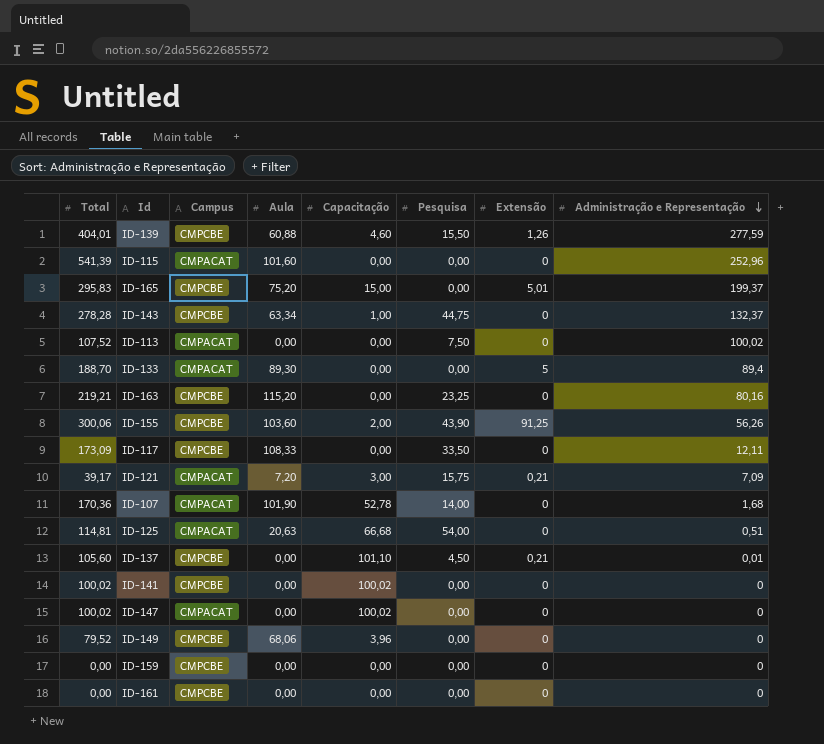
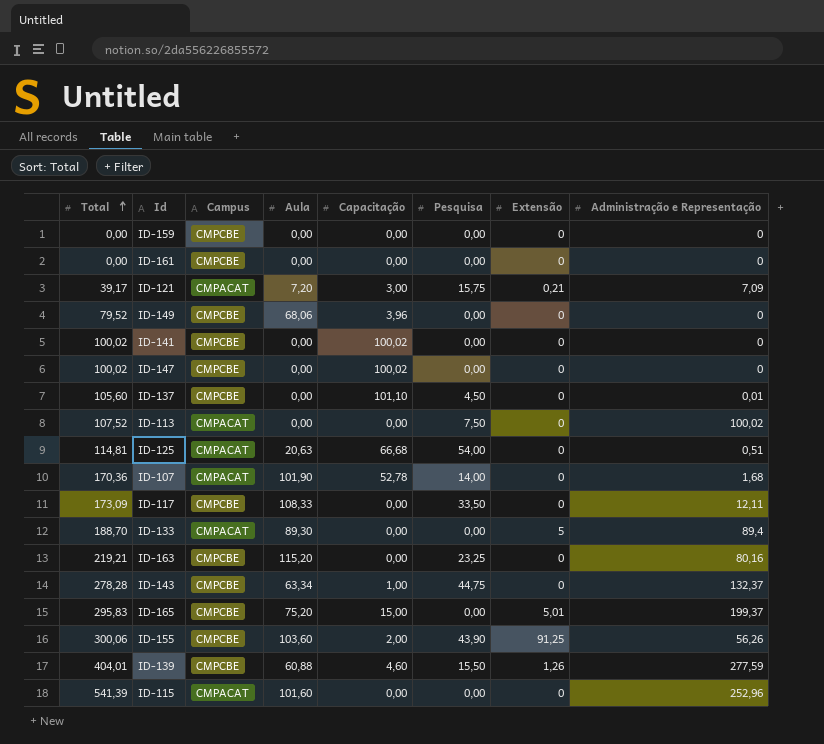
row order: Administração e Representação descending -> Total ascending
ID-147 | Campus: CMPACAT -> CMPCBE
ID-137 | Extensão: 0,21 -> 0

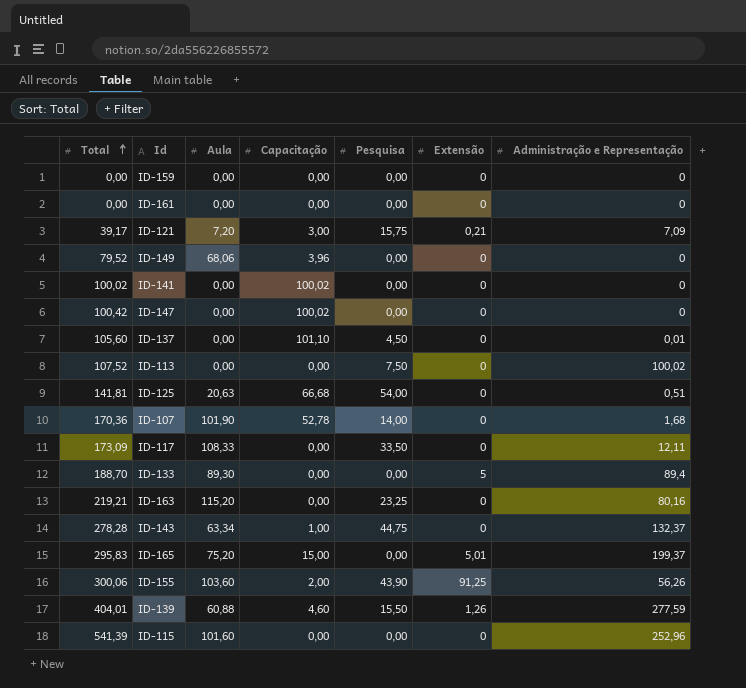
column Campus | position: 3 -> none
ID-147 | Total: 100,02 -> 100,42
ID-125 | Total: 114,81 -> 141,81

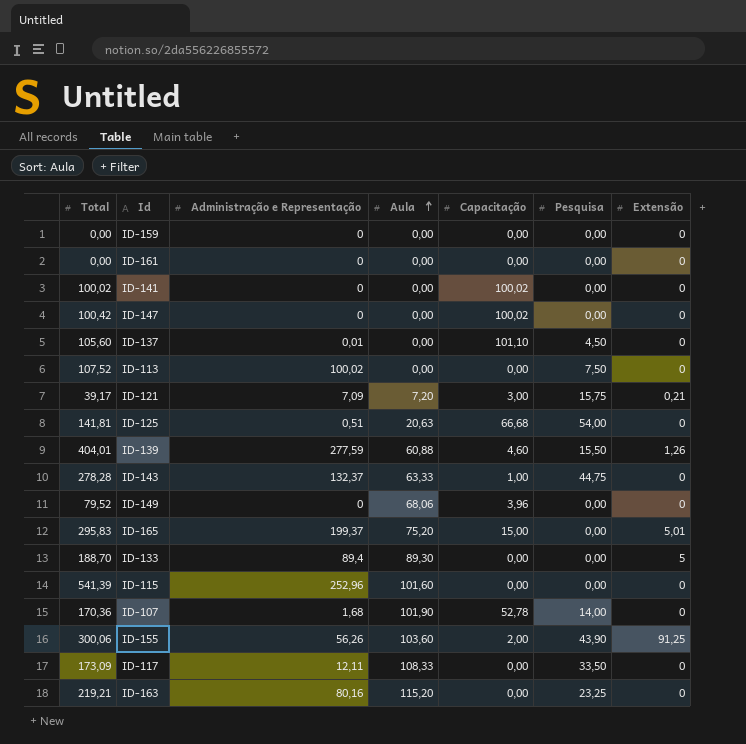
row order: Total ascending -> Aula ascending
column Administração e Representação | position: 7 -> 3
ID-143 | Aula: 63,34 -> 63,33

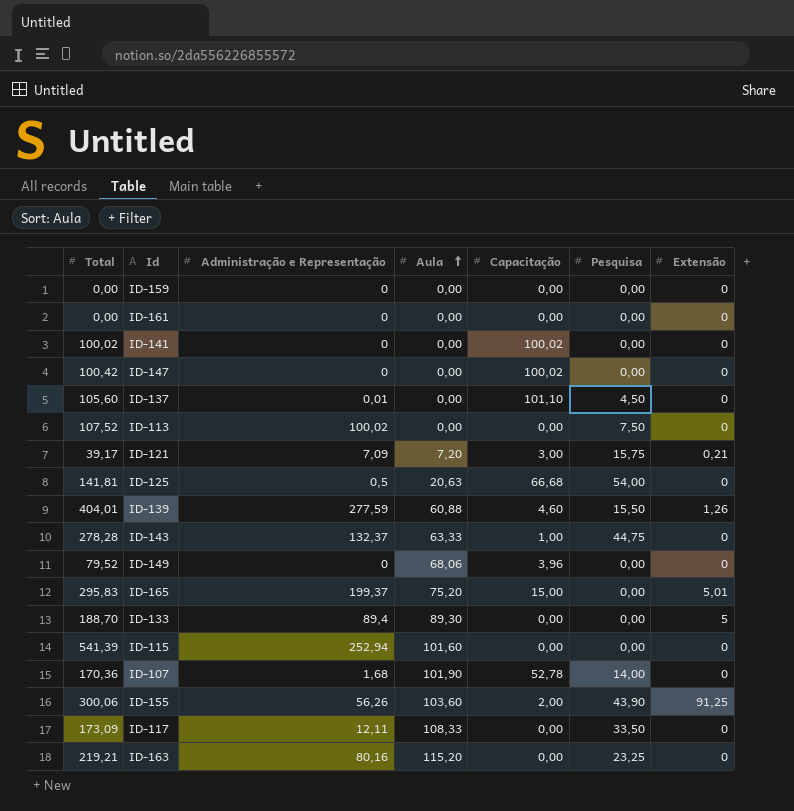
ID-125 | Administração e Representação: 0,51 -> 0,5
ID-115 | Administração e Representação: 252,96 -> 252,94

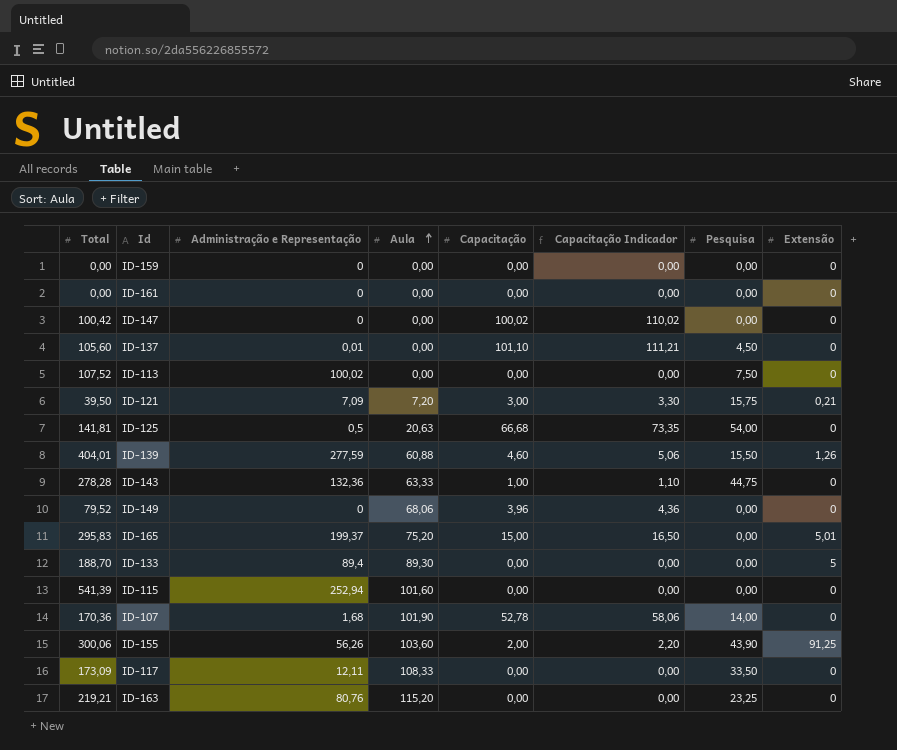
column Capacitação Indicador | formula: none -> [Capacitação] * 1,1
row ID-141: 100,02 | 0 | 0,00 | 100,02 | 0,00 | 0 -> none
ID-121 | Total: 39,17 -> 39,50
ID-143 | Administração e Representação: 132,37 -> 132,36
ID-163 | Administração e Representação: 80,16 -> 80,76

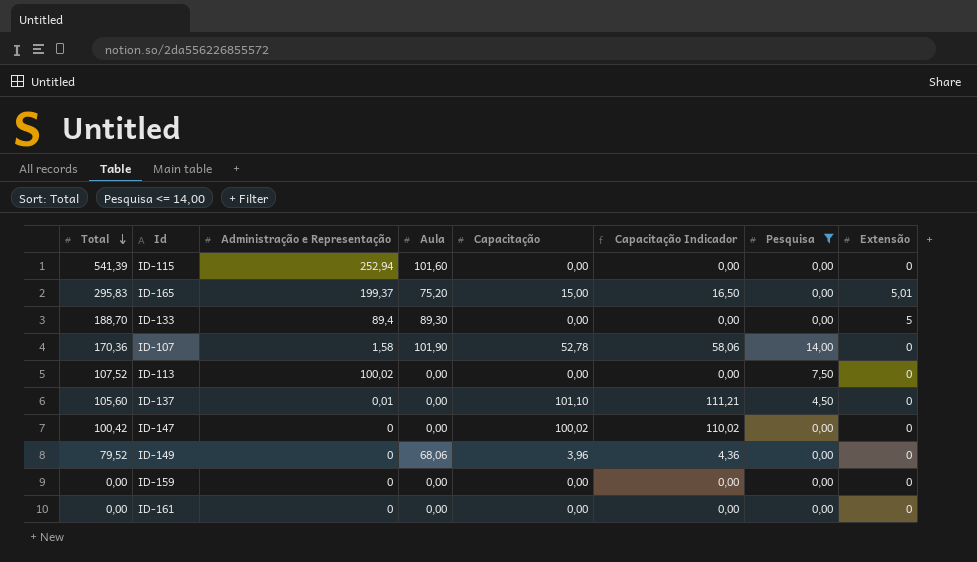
filter: none -> Pesquisa <= 14,00
row order: Aula ascending -> Total descending
ID-107 | Administração e Representação: 1,68 -> 1,58

